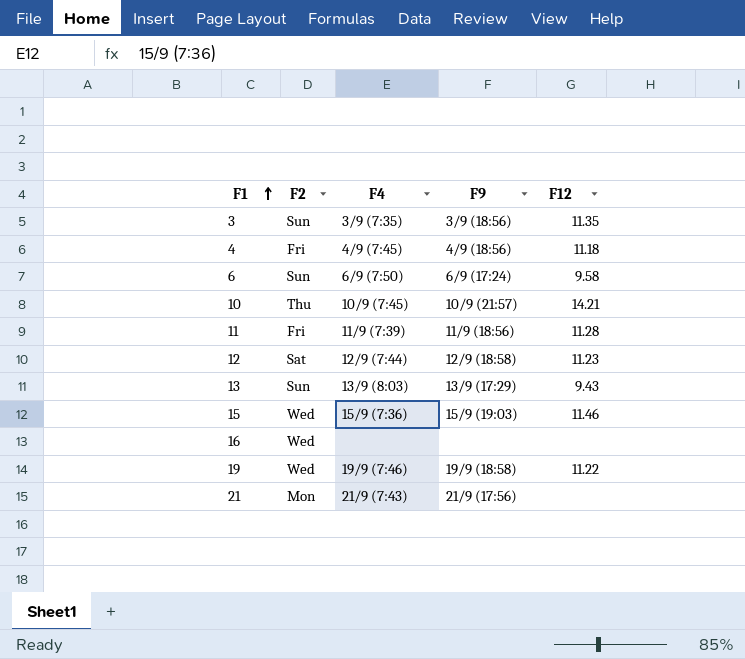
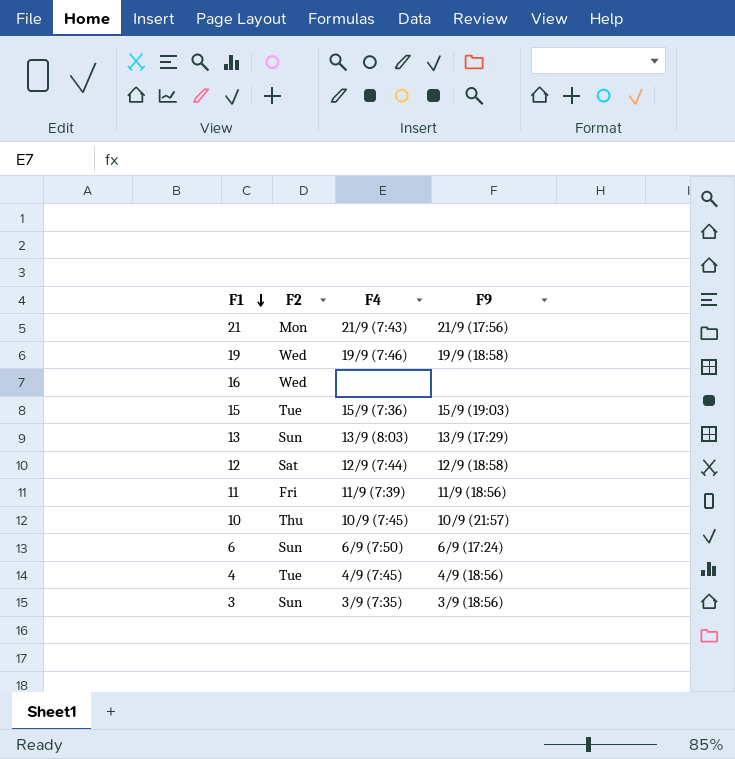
row order: F1 ascending -> F1 descending
column F12 | position: 5 -> none
15 | F2: Wed -> Tue
4 | F2: Fri -> Tue

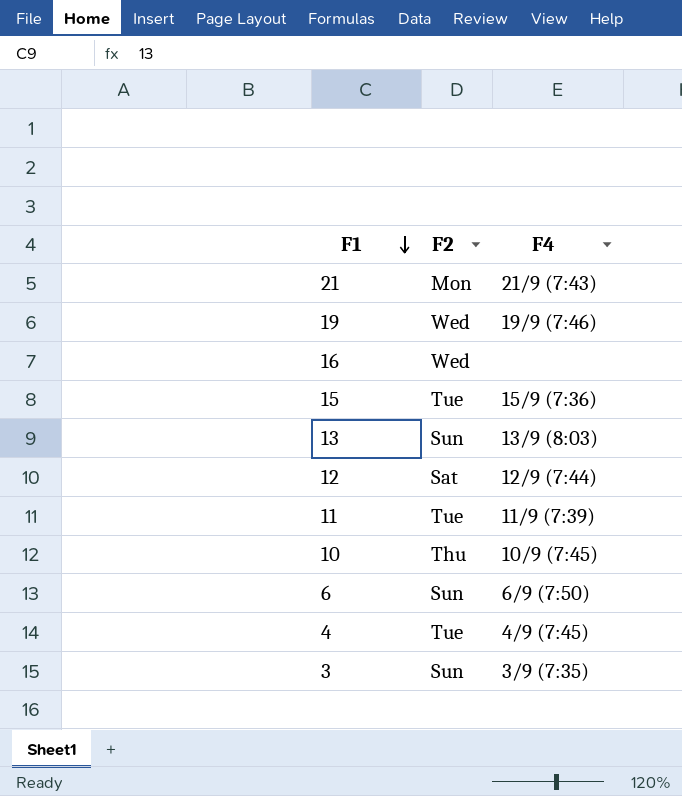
column F9 | position: 4 -> none
11 | F2: Fri -> Tue

